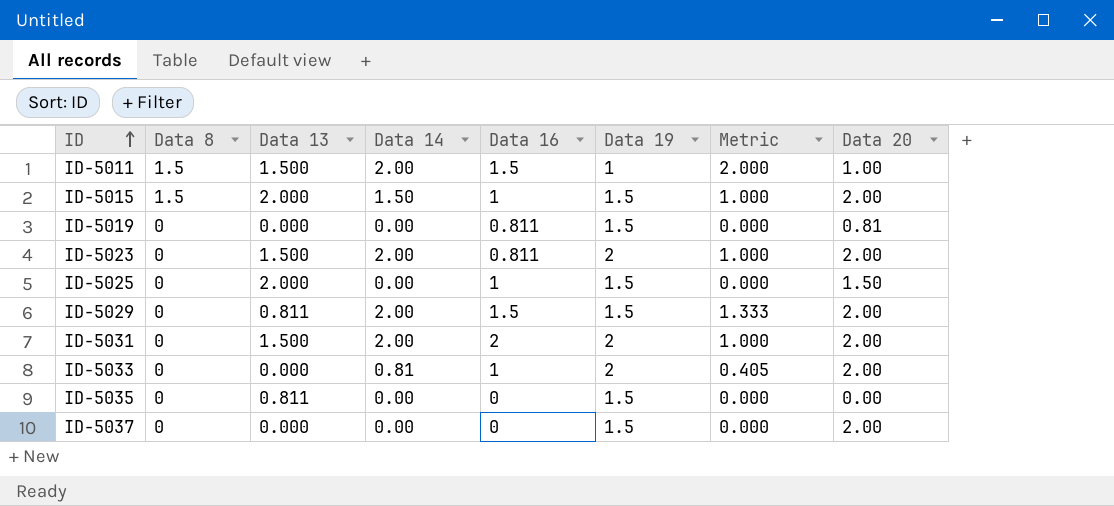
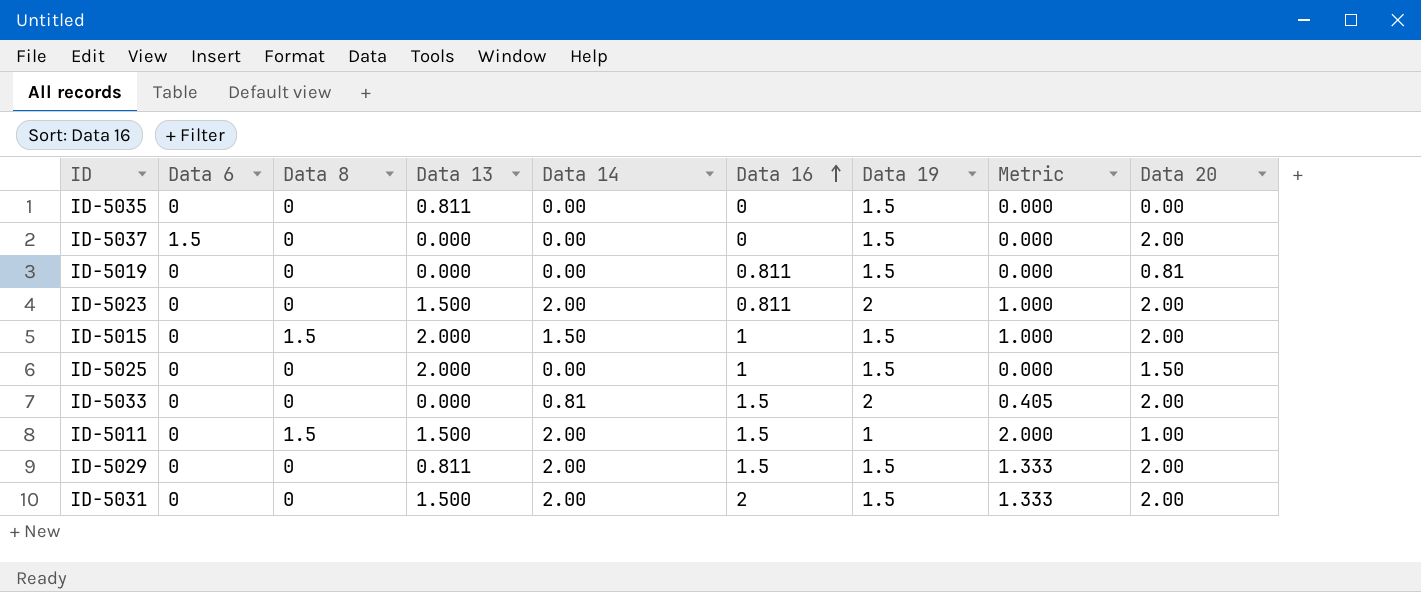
row order: ID ascending -> Data 16 ascending
column Data 6 | position: none -> 2
ID-5033 | Data 16: 1 -> 1.5
ID-5031 | Data 19: 2 -> 1.5
ID-5031 | Metric: 1.000 -> 1.333

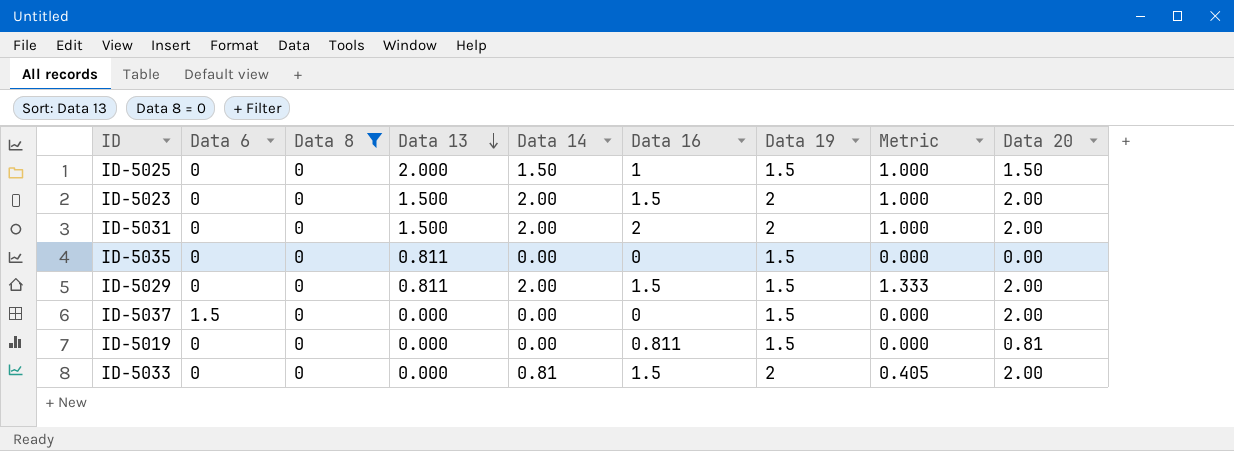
filter: none -> Data 8 = 0
row order: Data 16 ascending -> Data 13 descending
ID-5025 | Data 14: 0.00 -> 1.50
ID-5025 | Metric: 0.000 -> 1.000
ID-5023 | Data 16: 0.811 -> 1.5
ID-5031 | Data 19: 1.5 -> 2
ID-5031 | Metric: 1.333 -> 1.000

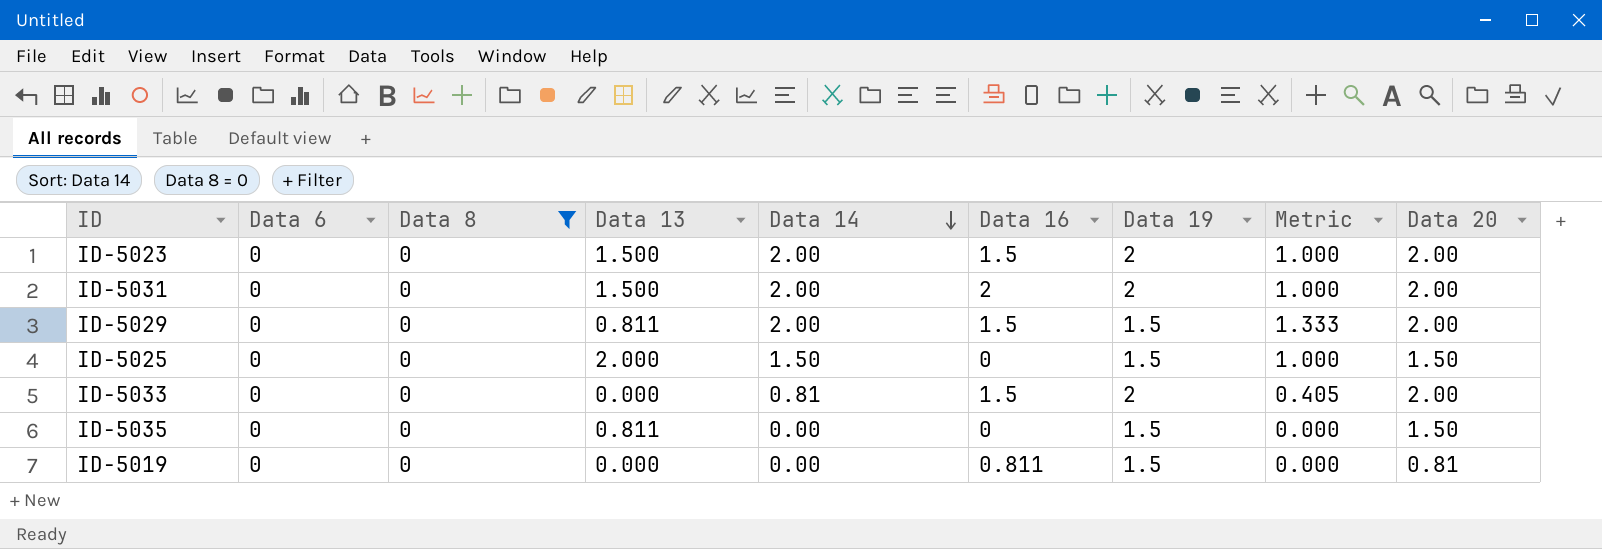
row order: Data 13 descending -> Data 14 descending
row ID-5037: 1.5 | 0 | 0.000 | 0.00 | 0 | 1.5 | 0.000 | 2.00 -> none
ID-5025 | Data 16: 1 -> 0
ID-5035 | Data 20: 0.00 -> 1.50

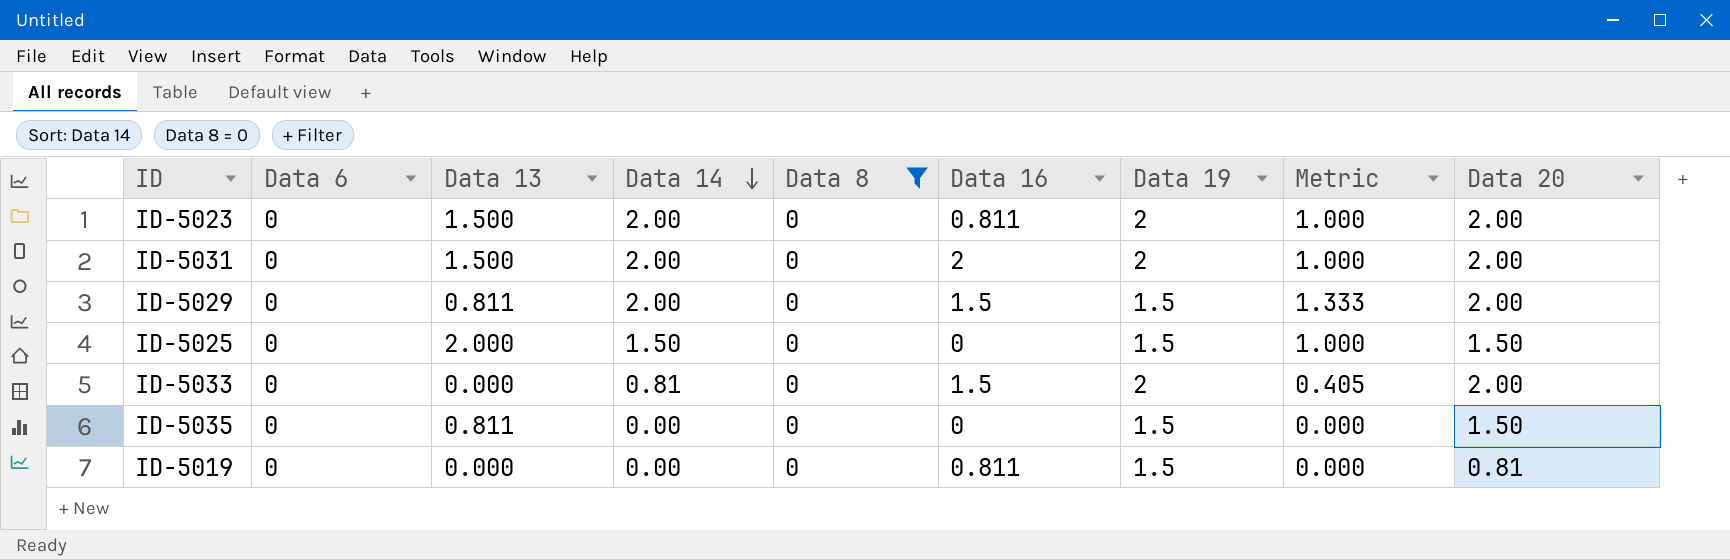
column Data 8 | position: 3 -> 5
ID-5023 | Data 16: 1.5 -> 0.811

